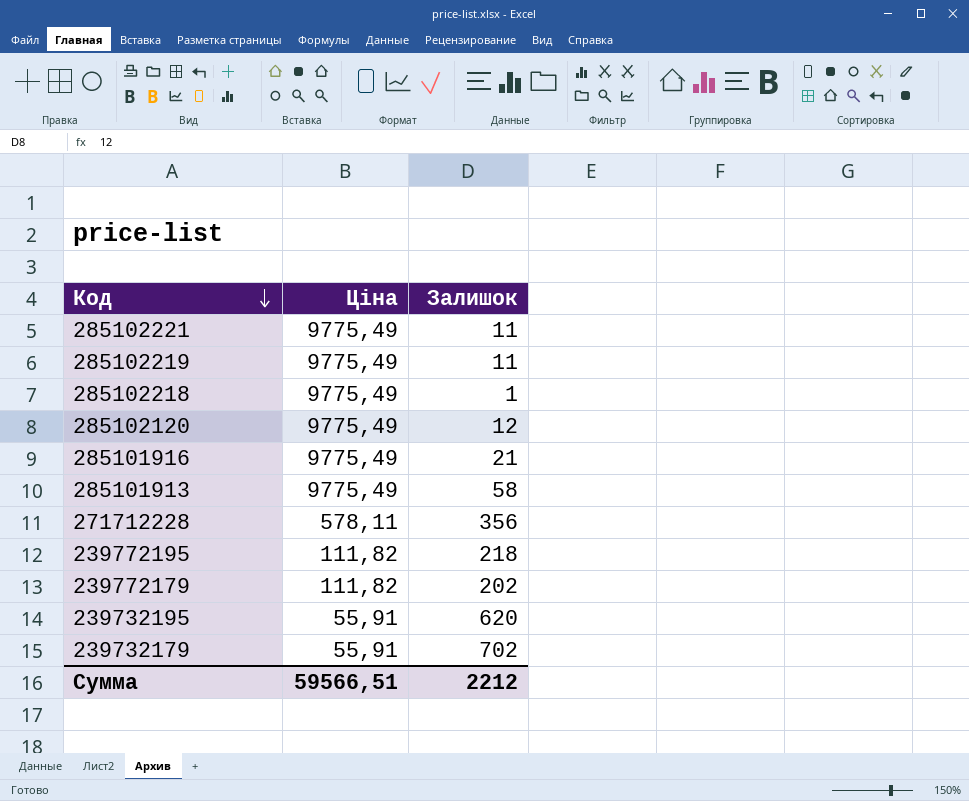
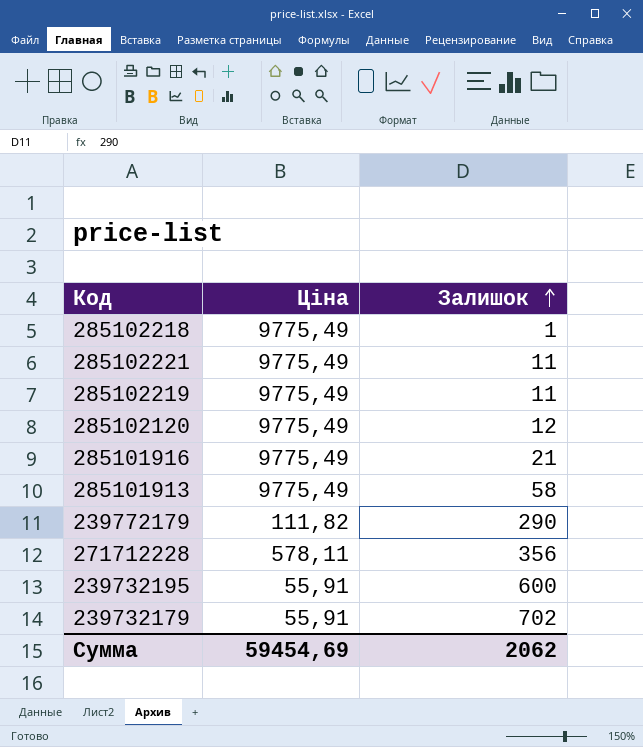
row order: Код descending -> Залишок ascending
row 239772195: 111,82 | 218 -> none
239772179 | Залишок: 202 -> 290
239732195 | Залишок: 620 -> 600
Сумма | Ціна: 59566,51 -> 59454,69
Сумма | Залишок: 2212 -> 2062

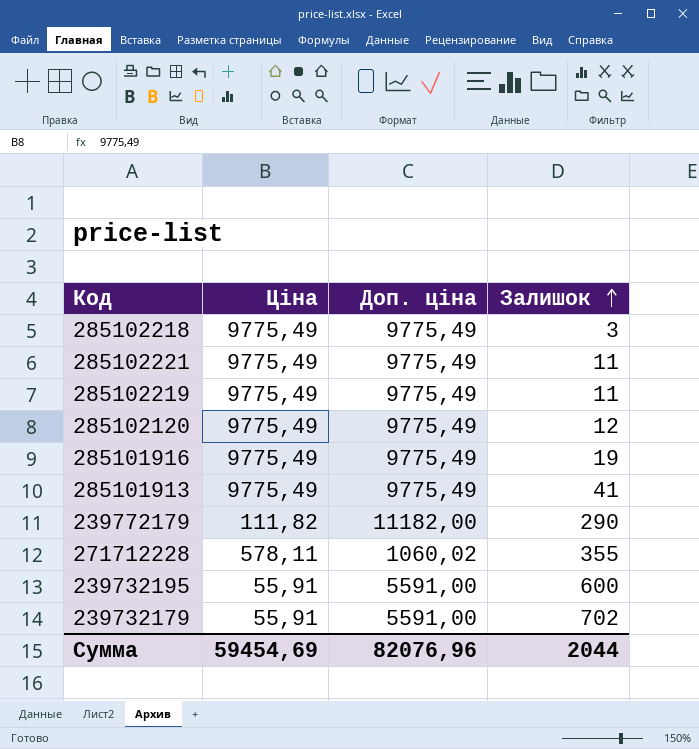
column Доп. ціна | position: none -> 3
285102218 | Залишок: 1 -> 3
285101916 | Залишок: 21 -> 19
285101913 | Залишок: 58 -> 41
271712228 | Залишок: 356 -> 355
Сумма | Залишок: 2062 -> 2044

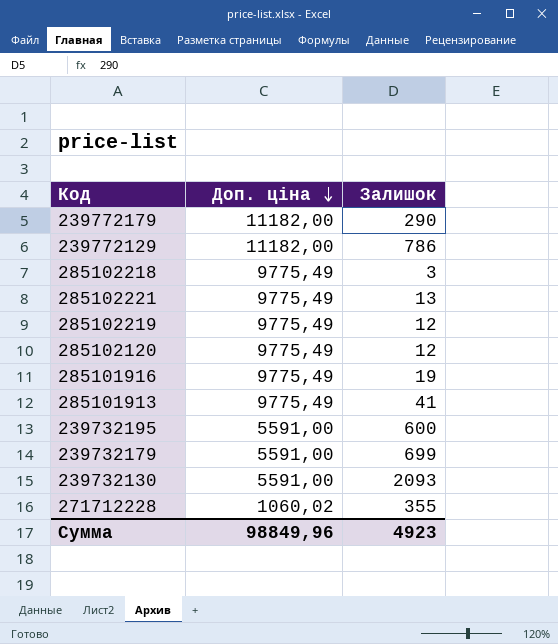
row order: Залишок ascending -> Доп. ціна descending
column Ціна | position: 2 -> none
row 239772129: none -> 11182,00 | 786
285102221 | Залишок: 11 -> 13
285102219 | Залишок: 11 -> 12
239732179 | Залишок: 702 -> 699
row 239732130: none -> 5591,00 | 2093
Сумма | Доп. ціна: 82076,96 -> 98849,96
Сумма | Залишок: 2044 -> 4923

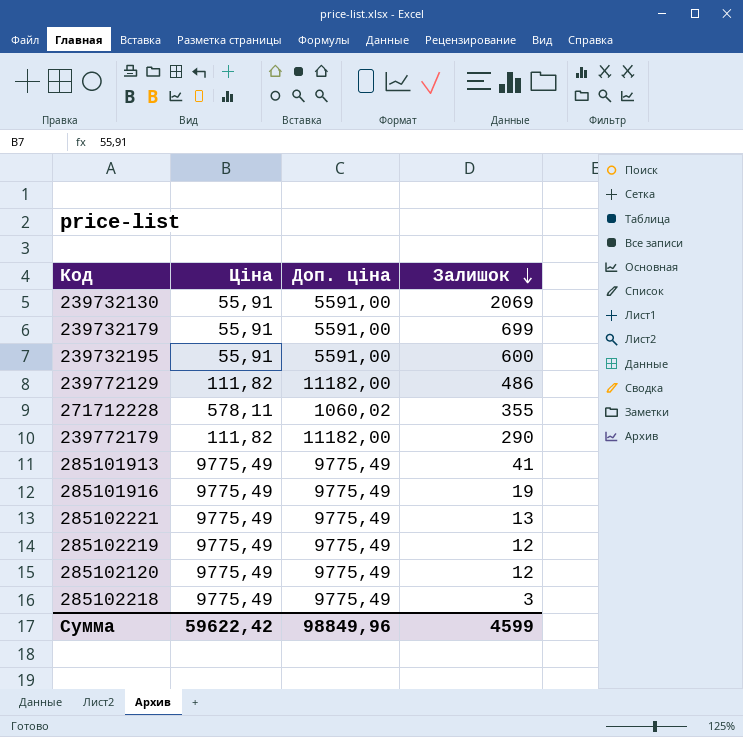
row order: Доп. ціна descending -> Залишок descending
column Ціна | position: none -> 2
239732130 | Залишок: 2093 -> 2069
239772129 | Залишок: 786 -> 486
Сумма | Залишок: 4923 -> 4599

